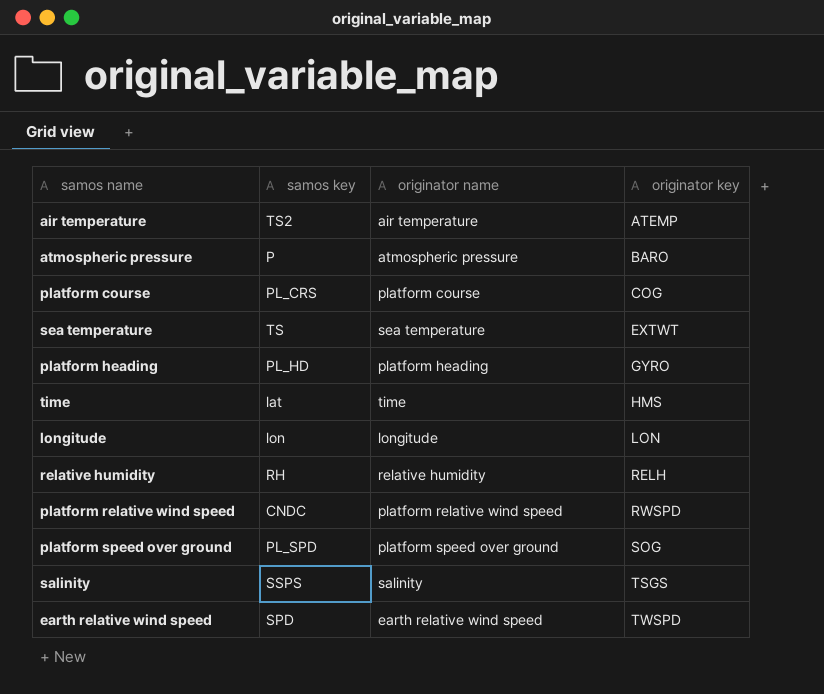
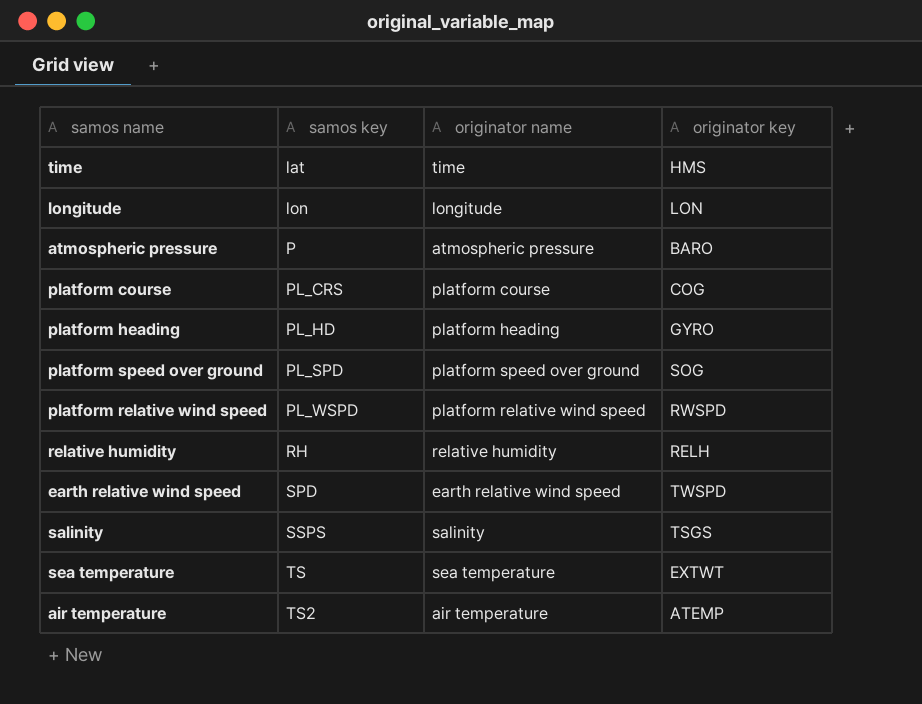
row order: originator key ascending -> samos key ascending
platform relative wind speed | samos key: CNDC -> PL_WSPD

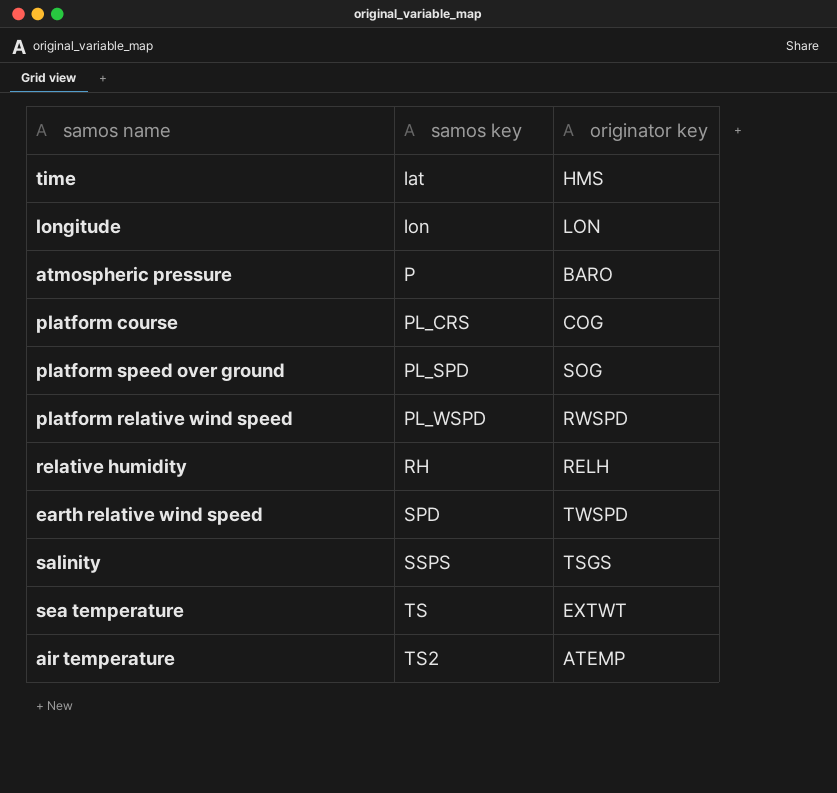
column originator name | position: 3 -> none
row platform heading: PL_HD | platform heading | GYRO -> none

